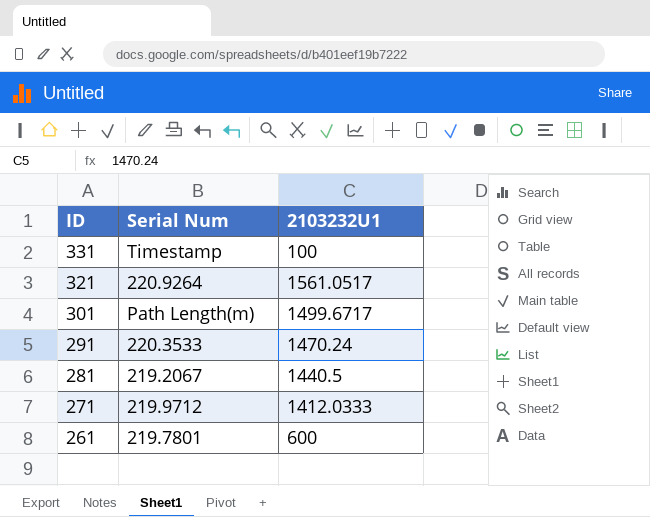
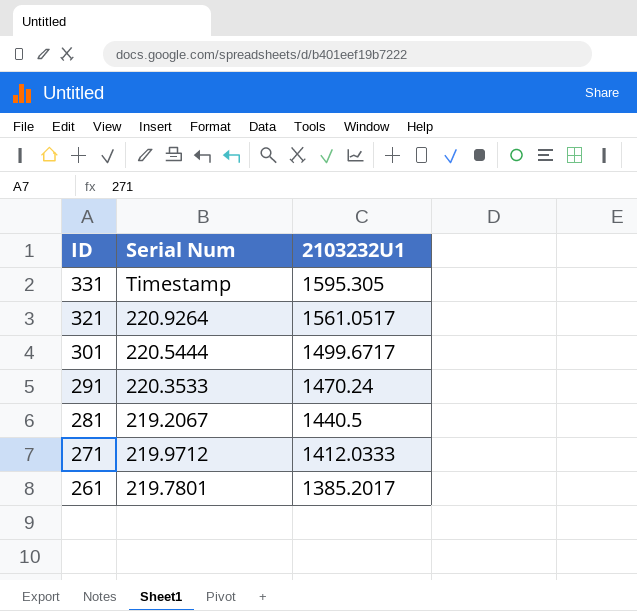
331 | 2103232U1: 100 -> 1595.305
301 | Serial Num: Path Length(m) -> 220.5444
261 | 2103232U1: 600 -> 1385.2017

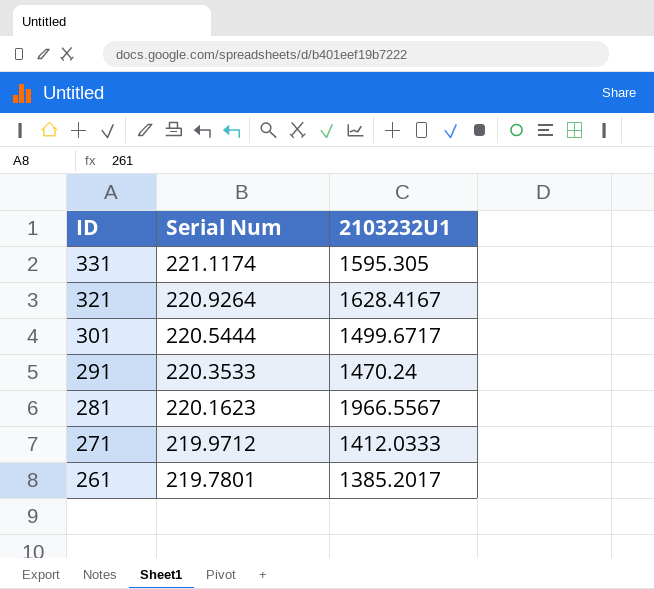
331 | Serial Num: Timestamp -> 221.1174
321 | 2103232U1: 1561.0517 -> 1628.4167
281 | Serial Num: 219.2067 -> 220.1623
281 | 2103232U1: 1440.5 -> 1966.5567

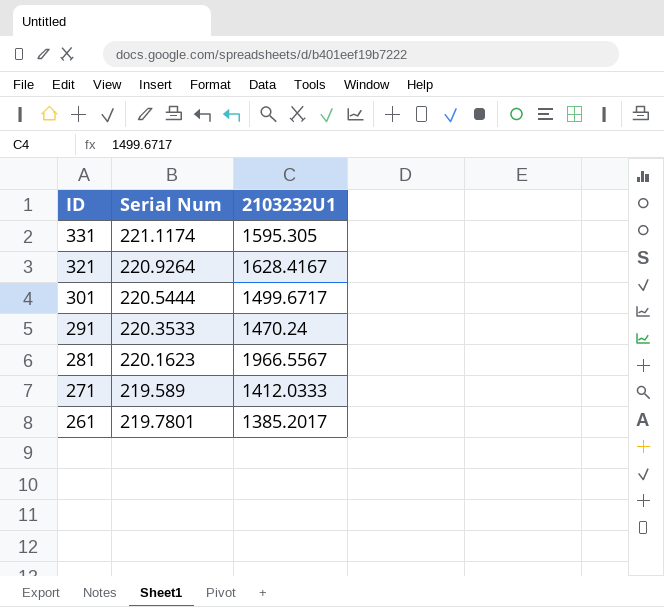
271 | Serial Num: 219.9712 -> 219.589

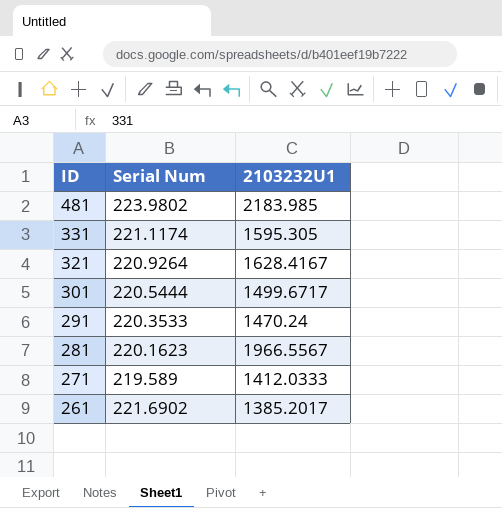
row 481: none -> 223.9802 | 2183.985
261 | Serial Num: 219.7801 -> 221.6902

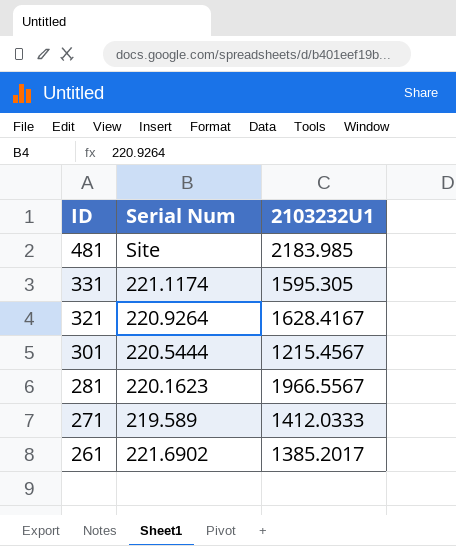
row 291: 220.3533 | 1470.24 -> none
481 | Serial Num: 223.9802 -> Site
301 | 2103232U1: 1499.6717 -> 1215.4567

